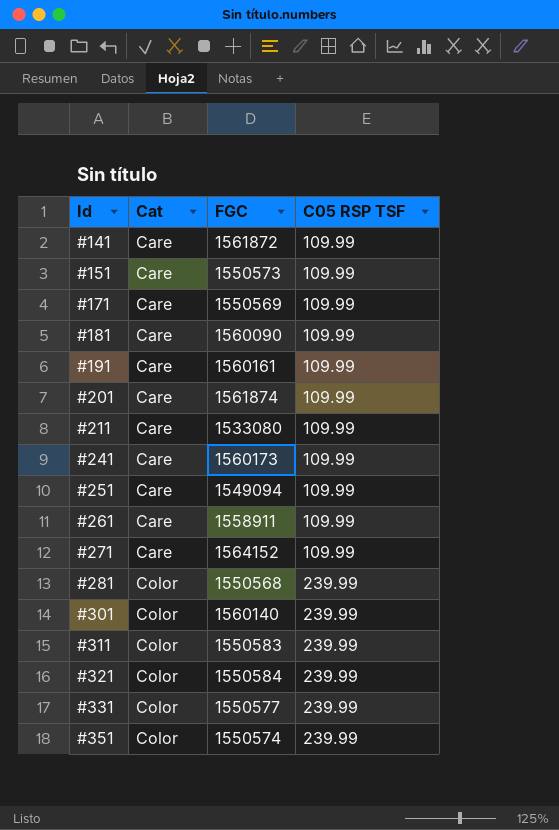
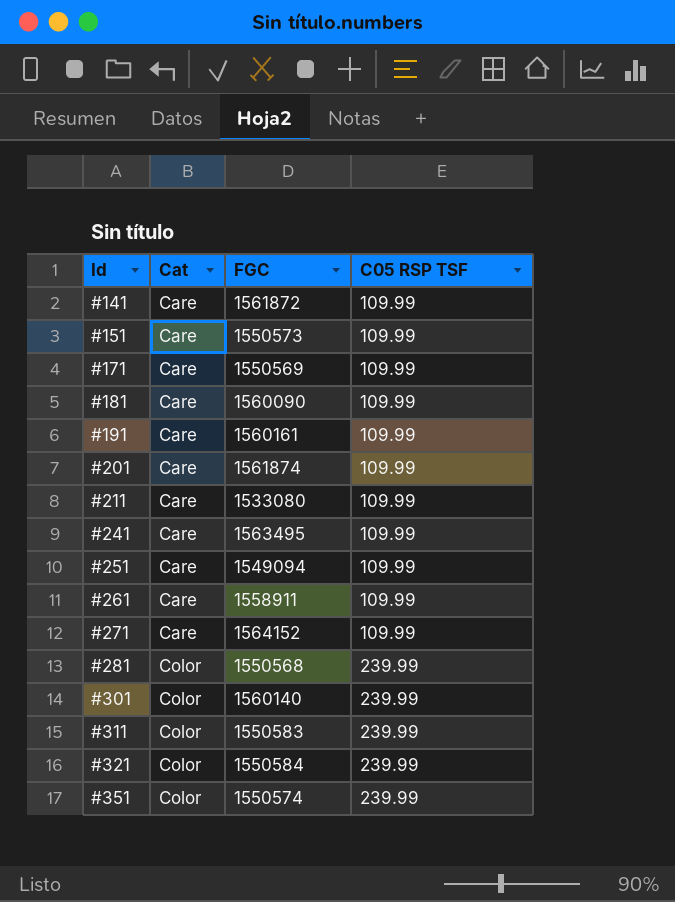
row #331: Color | 1550577 | 239.99 -> none
#241 | FGC: 1560173 -> 1563495

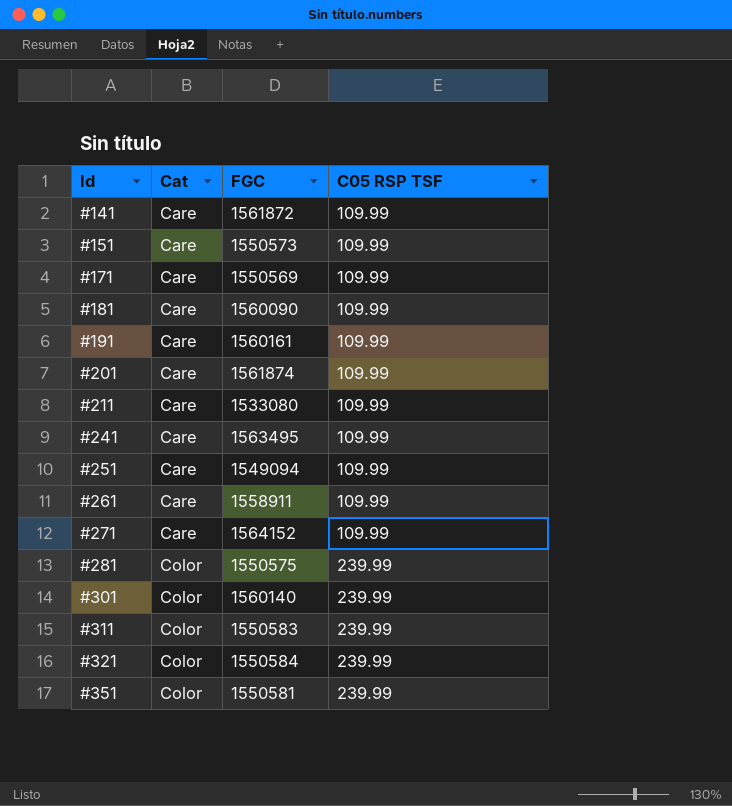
#281 | FGC: 1550568 -> 1550575
#351 | FGC: 1550574 -> 1550581

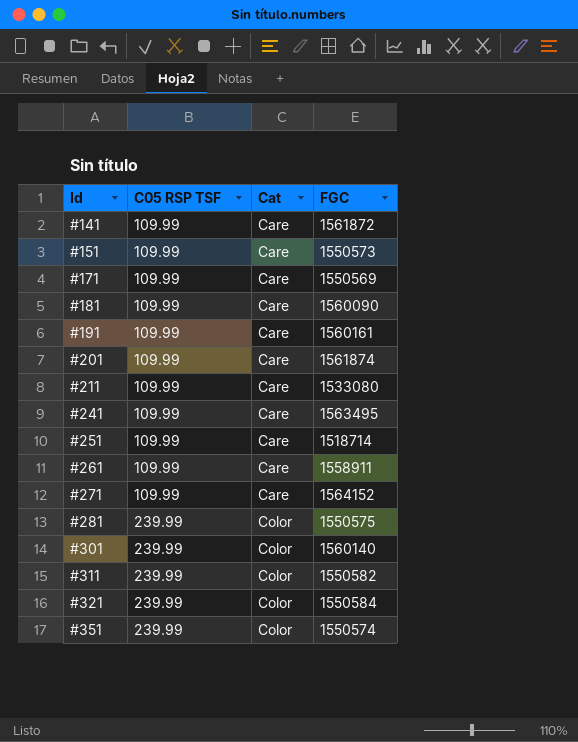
column C05 RSP TSF | position: 4 -> 2
#251 | FGC: 1549094 -> 1518714
#311 | FGC: 1550583 -> 1550582
#351 | FGC: 1550581 -> 1550574

